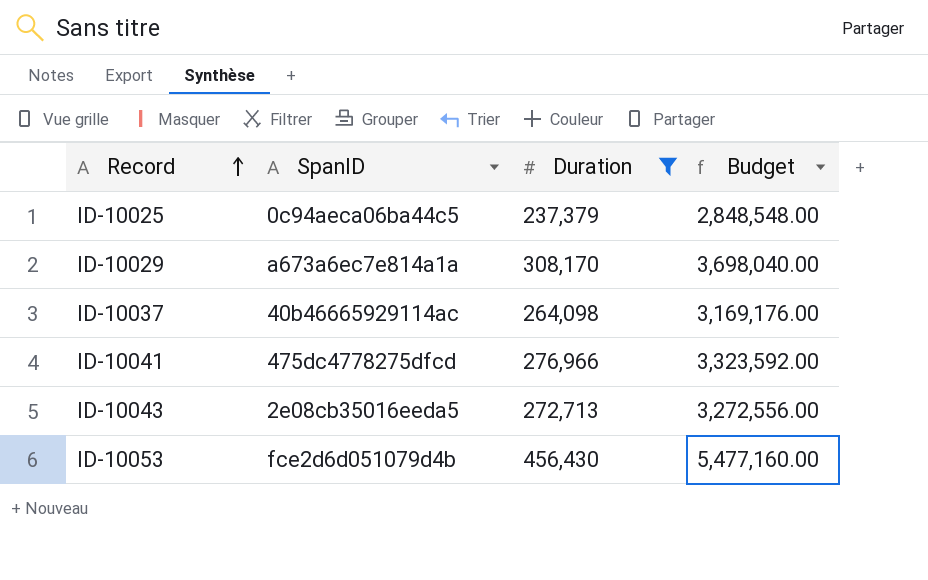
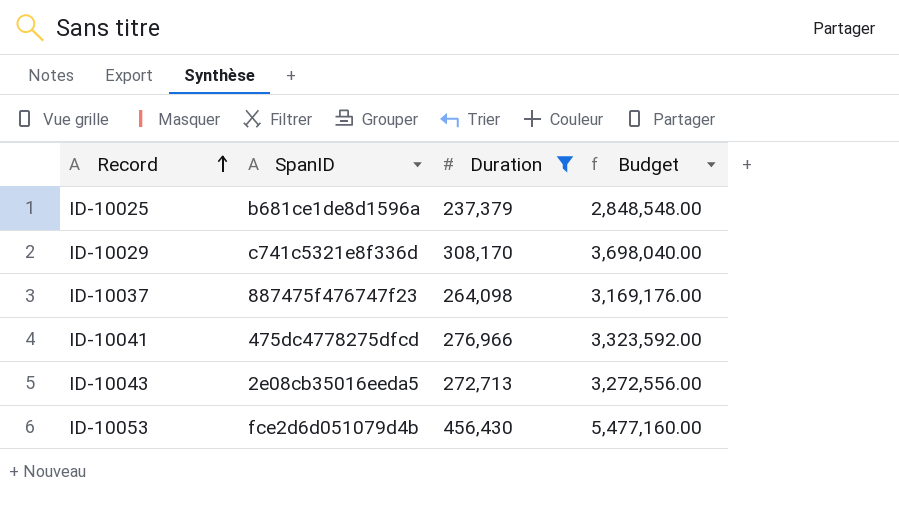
ID-10025 | SpanID: 0c94aeca06ba44c5 -> b681ce1de8d1596a
ID-10029 | SpanID: a673a6ec7e814a1a -> c741c5321e8f336d
ID-10037 | SpanID: 40b46665929114ac -> 887475f476747f23

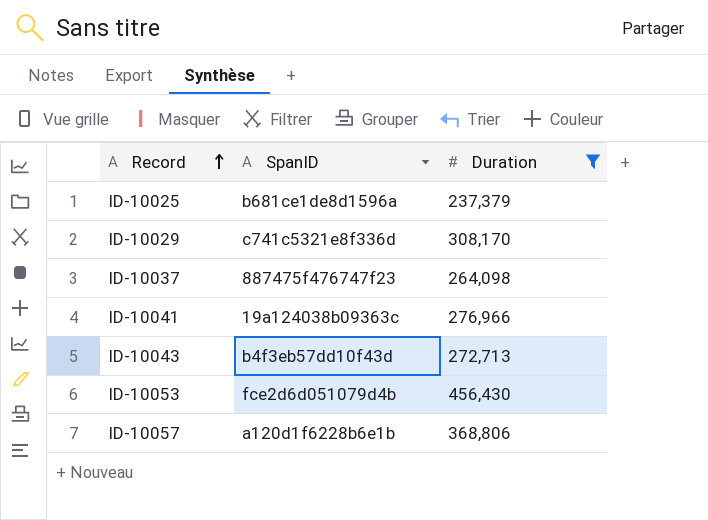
column Budget | formula: [Duration] * 12 -> none
ID-10041 | SpanID: 475dc4778275dfcd -> 19a124038b09363c
ID-10043 | SpanID: 2e08cb35016eeda5 -> b4f3eb57dd10f43d
row ID-10057: none -> a120d1f6228b6e1b | 368,806

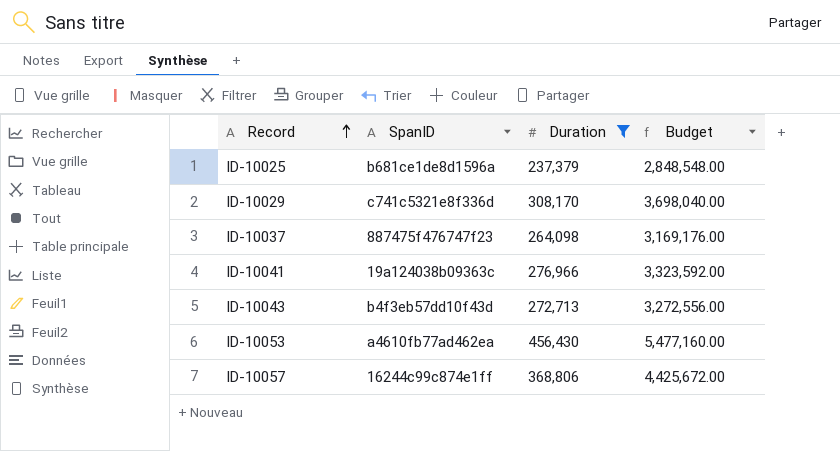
column Budget | formula: none -> [Duration] * 12
ID-10053 | SpanID: fce2d6d051079d4b -> a4610fb77ad462ea
ID-10057 | SpanID: a120d1f6228b6e1b -> 16244c99c874e1ff

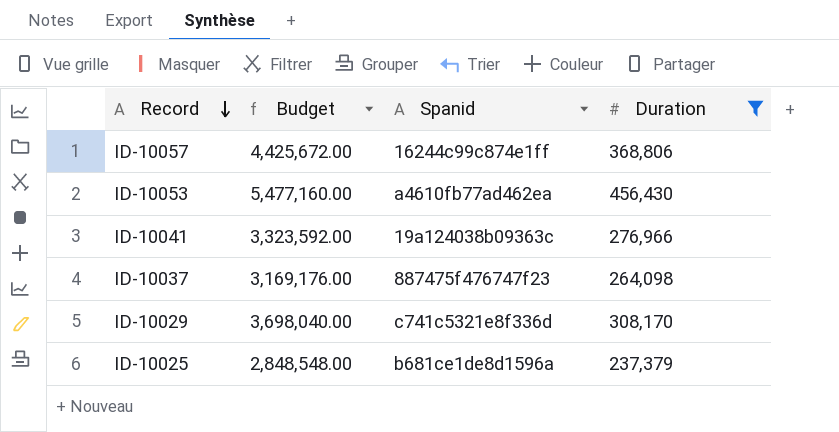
row order: Record ascending -> Record descending
column Budget | position: 4 -> 2
column name: SpanID -> Spanid
row ID-10043: b4f3eb57dd10f43d | 272,713 | 3,272,556.00 -> none

